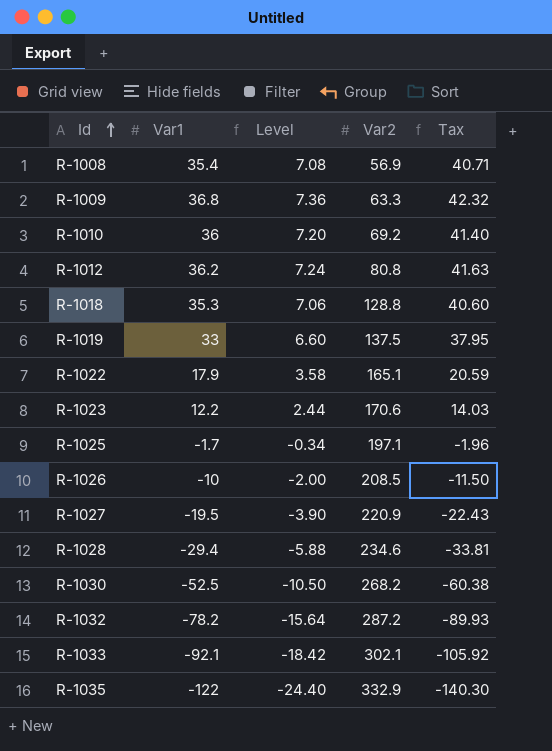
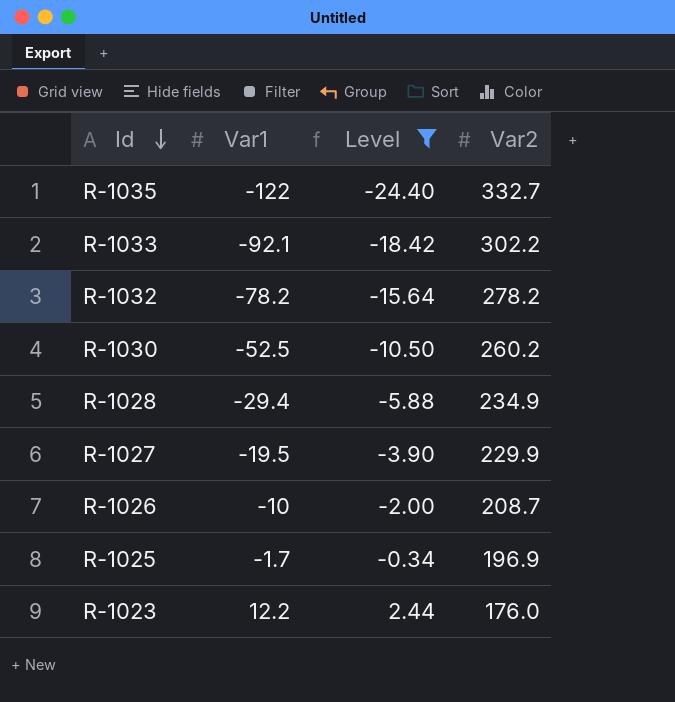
filter: none -> Level <= 2.44
row order: Id ascending -> Id descending
column Tax | formula: [Var1] * 1.15 -> none
R-1035 | Var2: 332.9 -> 332.7
R-1033 | Var2: 302.1 -> 302.2
R-1032 | Var2: 287.2 -> 278.2
R-1030 | Var2: 268.2 -> 260.2
R-1028 | Var2: 234.6 -> 234.9
R-1027 | Var2: 220.9 -> 229.9
R-1026 | Var2: 208.5 -> 208.7
R-1025 | Var2: 197.1 -> 196.9
R-1023 | Var2: 170.6 -> 176.0

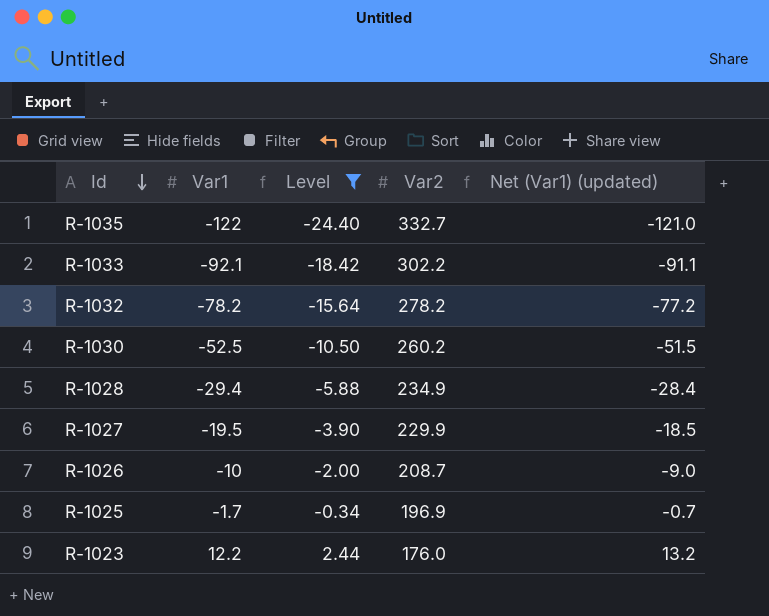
column Net (Var1) (updated) | formula: none -> [Var1] + 1

